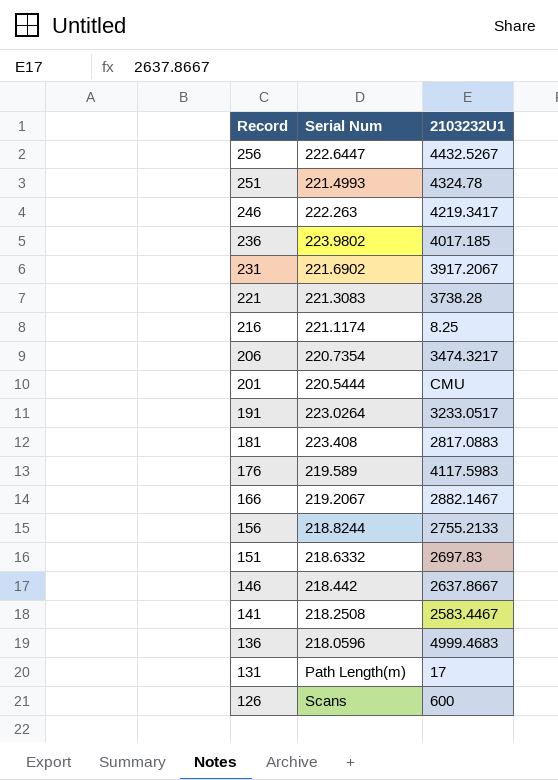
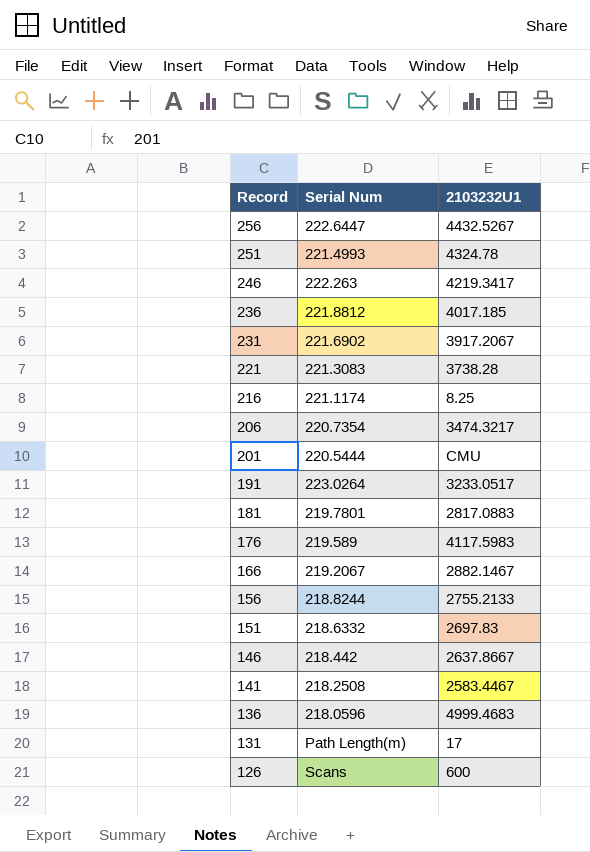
236 | Serial Num: 223.9802 -> 221.8812
181 | Serial Num: 223.408 -> 219.7801

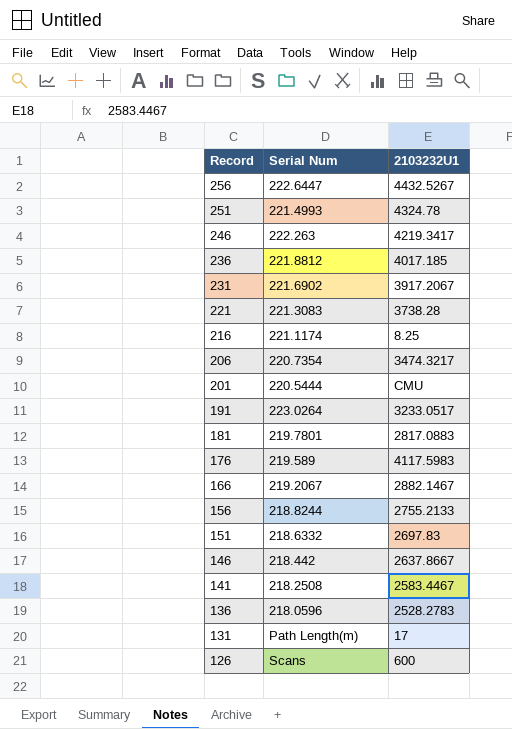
136 | 2103232U1: 4999.4683 -> 2528.2783

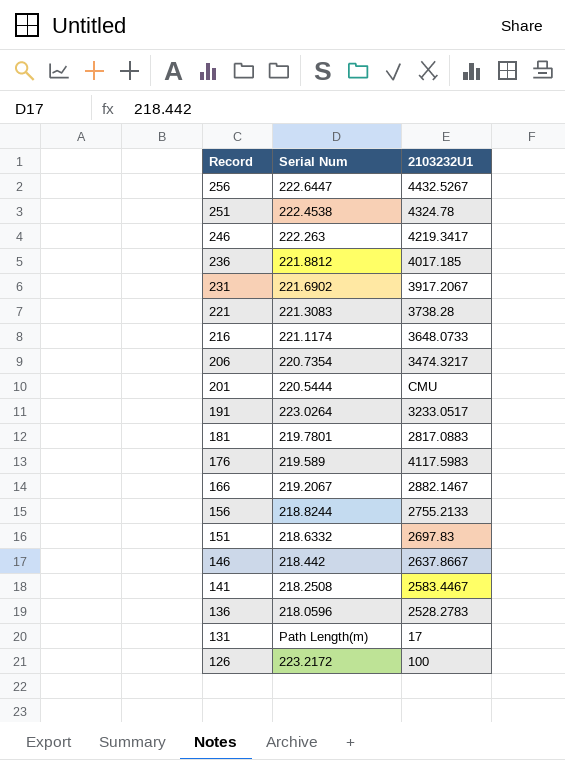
251 | Serial Num: 221.4993 -> 222.4538
216 | 2103232U1: 8.25 -> 3648.0733
126 | Serial Num: Scans -> 223.2172
126 | 2103232U1: 600 -> 100

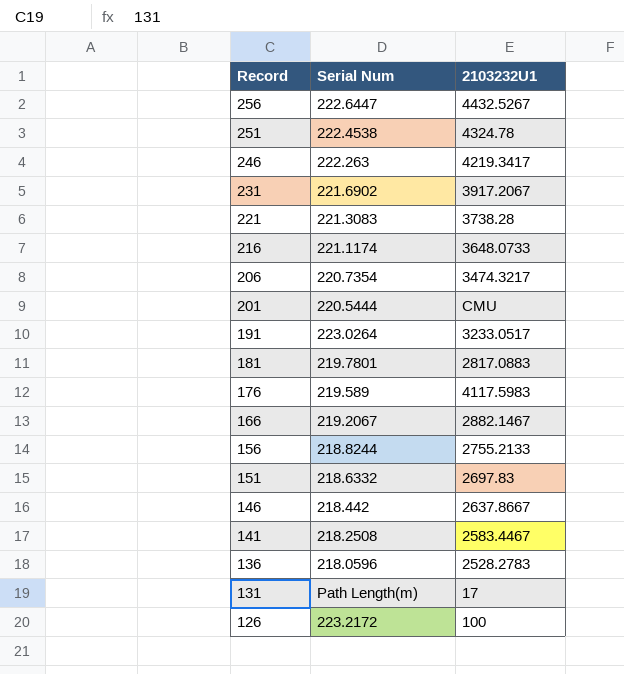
row 236: 221.8812 | 4017.185 -> none

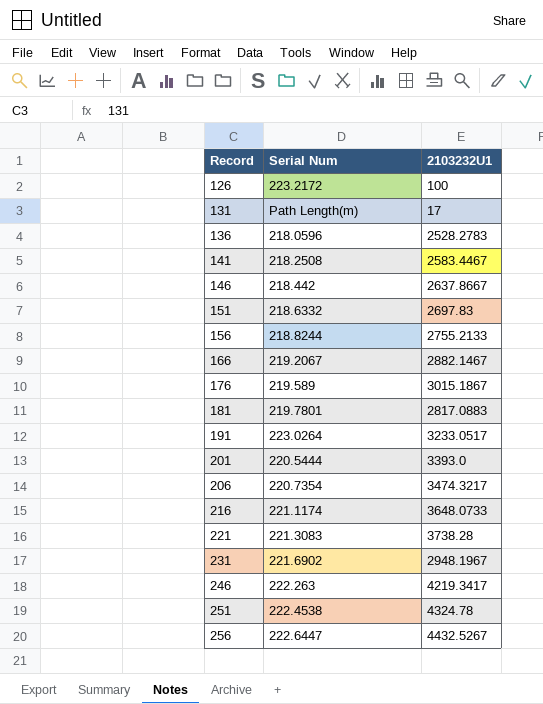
row order: Record descending -> Record ascending
176 | 2103232U1: 4117.5983 -> 3015.1867
201 | 2103232U1: CMU -> 3393.0
231 | 2103232U1: 3917.2067 -> 2948.1967

